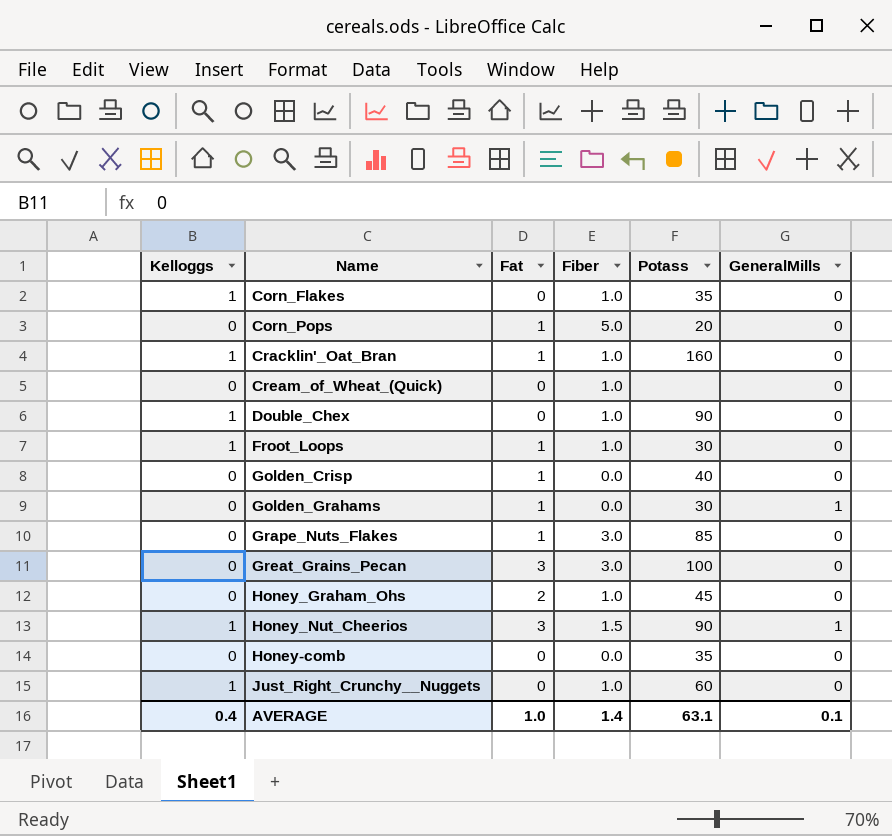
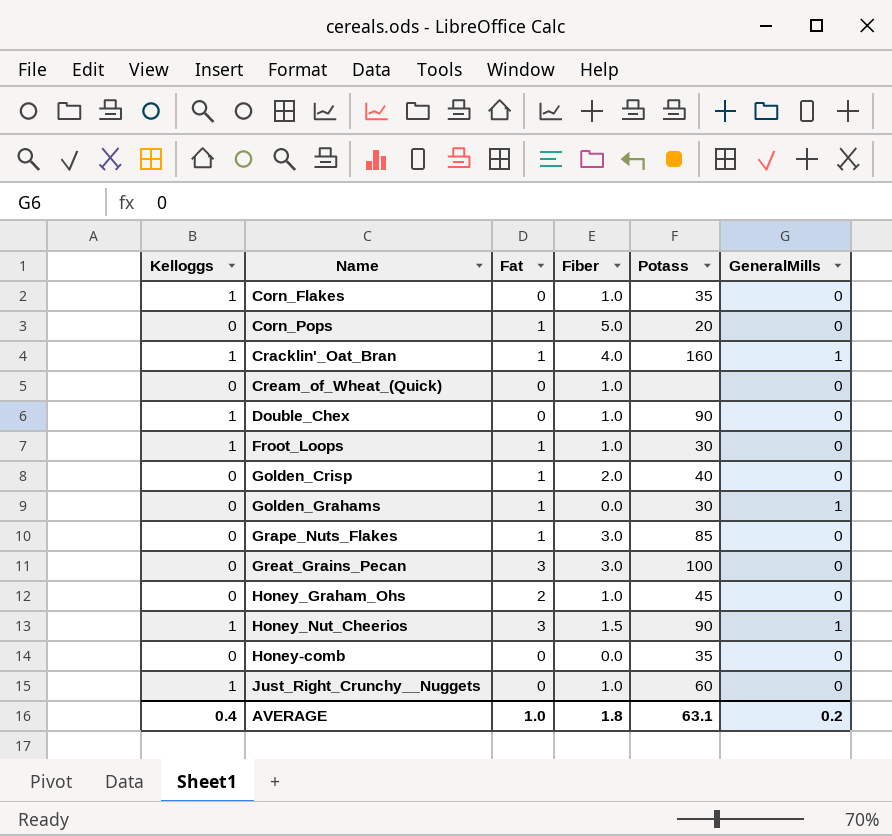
Cracklin'_Oat_Bran | Fiber: 1.0 -> 4.0
Cracklin'_Oat_Bran | GeneralMills: 0 -> 1
Golden_Crisp | Fiber: 0.0 -> 2.0
AVERAGE | Fiber: 1.4 -> 1.8
AVERAGE | GeneralMills: 0.1 -> 0.2

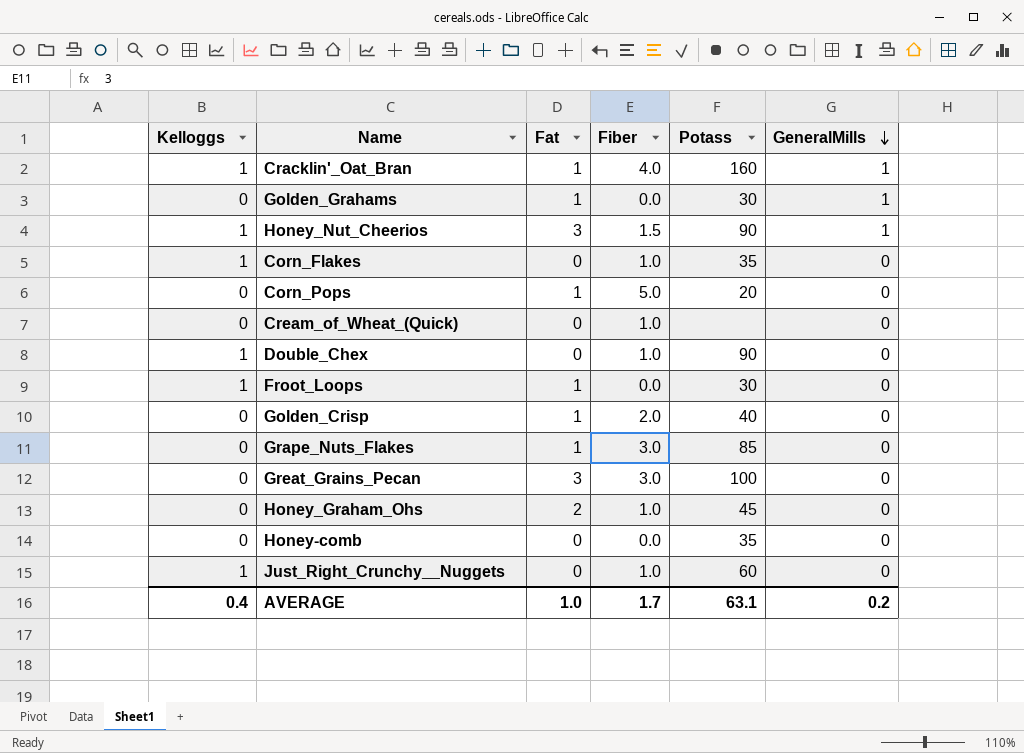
row order: none -> GeneralMills descending
Froot_Loops | Fiber: 1.0 -> 0.0
AVERAGE | Fiber: 1.8 -> 1.7

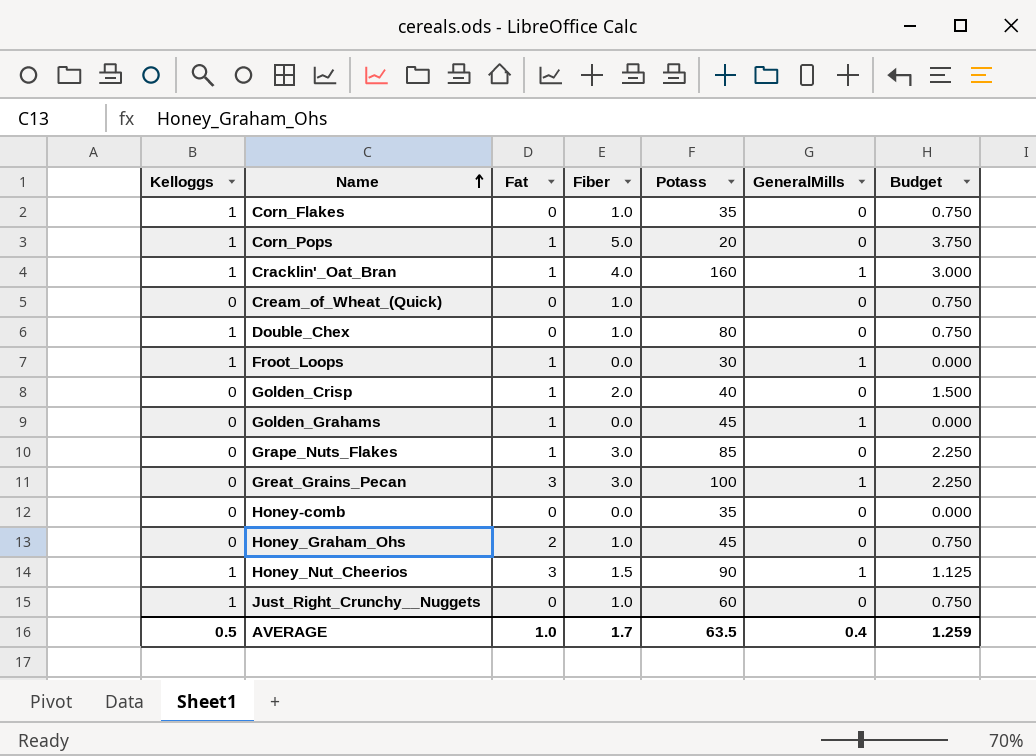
row order: GeneralMills descending -> Name ascending
column Budget | formula: none -> [Fiber] * 0.75
Corn_Pops | Kelloggs: 0 -> 1
Double_Chex | Potass: 90 -> 80
Froot_Loops | GeneralMills: 0 -> 1
Golden_Grahams | Potass: 30 -> 45
Great_Grains_Pecan | GeneralMills: 0 -> 1
AVERAGE | Kelloggs: 0.4 -> 0.5
AVERAGE | Potass: 63.1 -> 63.5
AVERAGE | GeneralMills: 0.2 -> 0.4

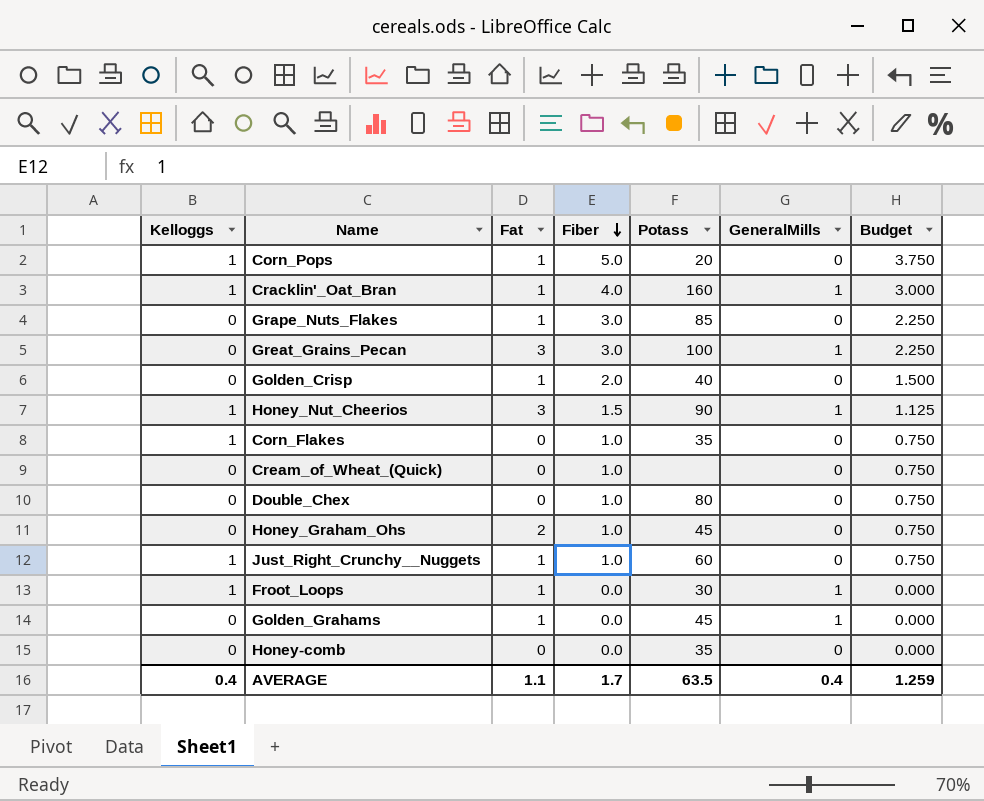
row order: Name ascending -> Fiber descending
Double_Chex | Kelloggs: 1 -> 0
Just_Right_Crunchy__Nuggets | Fat: 0 -> 1
AVERAGE | Kelloggs: 0.5 -> 0.4
AVERAGE | Fat: 1.0 -> 1.1

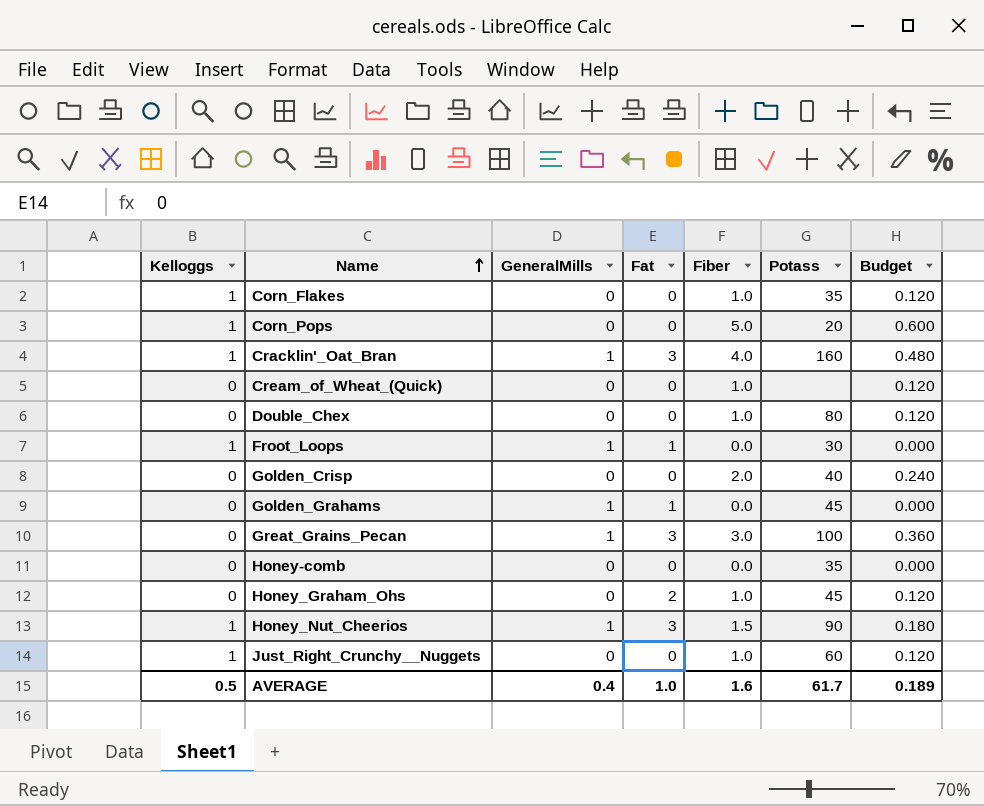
row order: Fiber descending -> Name ascending
column GeneralMills | position: 6 -> 3
column Budget | formula: [Fiber] * 0.75 -> [Fiber] * 0.12
row Grape_Nuts_Flakes: 0 | 1 | 3.0 | 85 | 0 | 2.250 -> none
Corn_Pops | Fat: 1 -> 0
Cracklin'_Oat_Bran | Fat: 1 -> 3
Golden_Crisp | Fat: 1 -> 0
Just_Right_Crunchy__Nuggets | Fat: 1 -> 0
AVERAGE | Kelloggs: 0.4 -> 0.5
AVERAGE | Fat: 1.1 -> 1.0
AVERAGE | Fiber: 1.7 -> 1.6
AVERAGE | Potass: 63.5 -> 61.7
AVERAGE | Budget: 1.259 -> 0.189

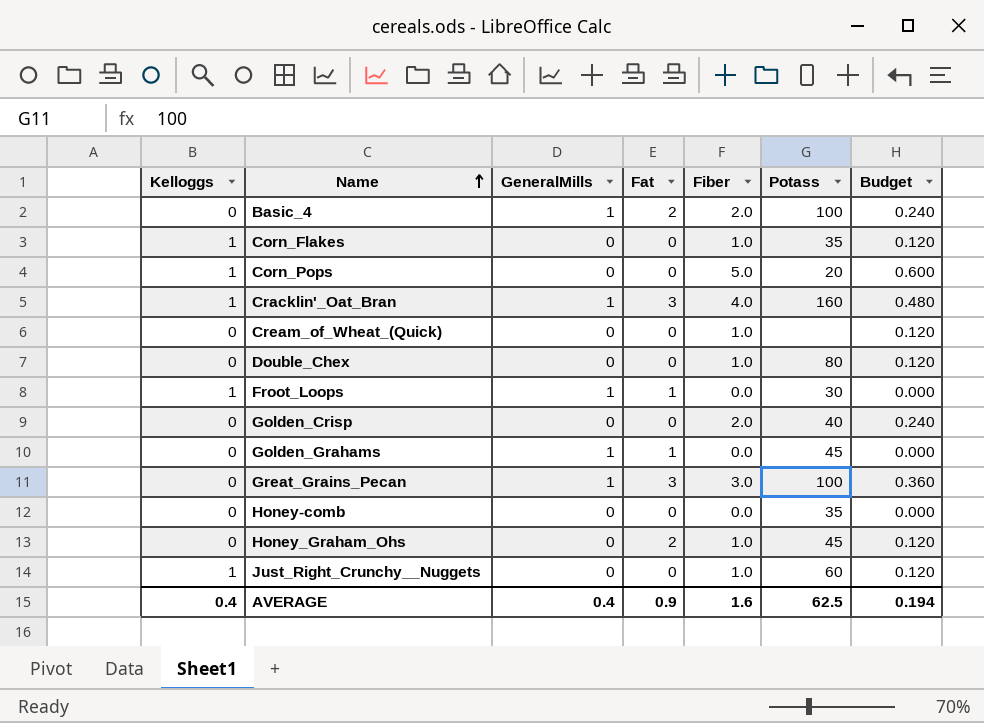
row Honey_Nut_Cheerios: 1 | 1 | 3 | 1.5 | 90 | 0.180 -> none
row Basic_4: none -> 0 | 1 | 2 | 2.0 | 100 | 0.240
AVERAGE | Kelloggs: 0.5 -> 0.4
AVERAGE | Fat: 1.0 -> 0.9
AVERAGE | Potass: 61.7 -> 62.5
AVERAGE | Budget: 0.189 -> 0.194

